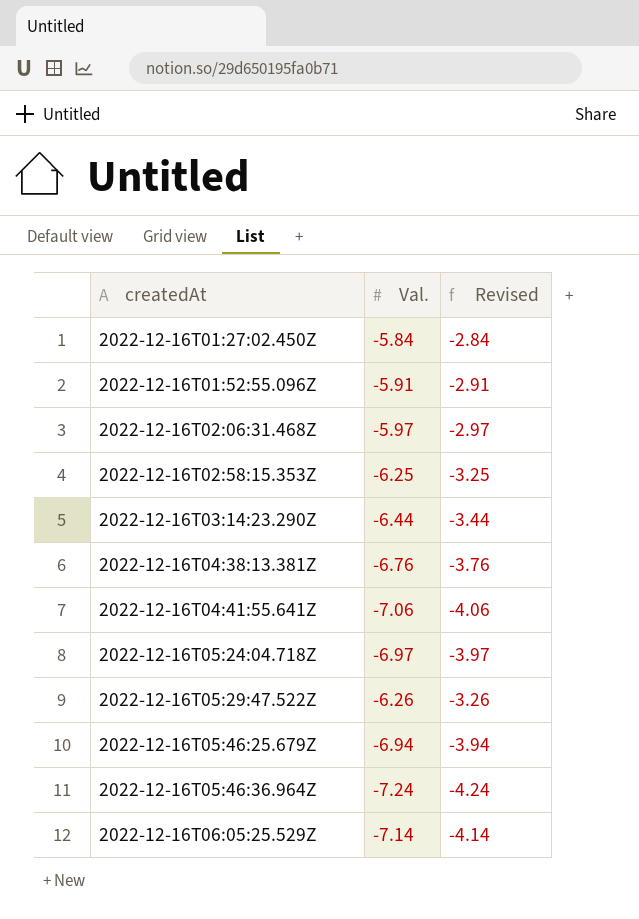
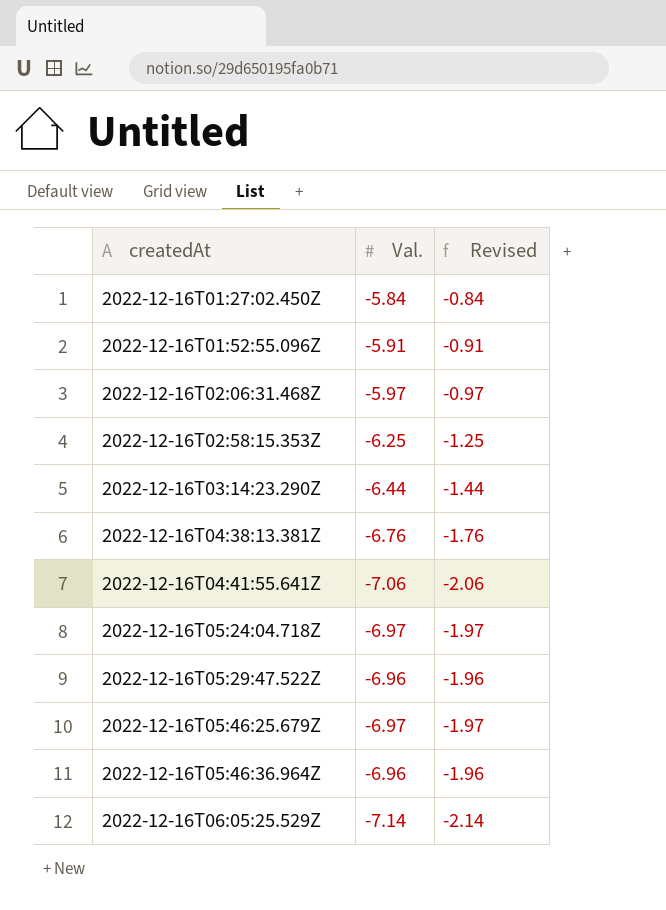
column Revised | formula: [Val.] + 3 -> [Val.] + 5
2022-12-16T05:29:47.522Z | Val.: -6.26 -> -6.96
2022-12-16T05:46:25.679Z | Val.: -6.94 -> -6.97
2022-12-16T05:46:36.964Z | Val.: -7.24 -> -6.96

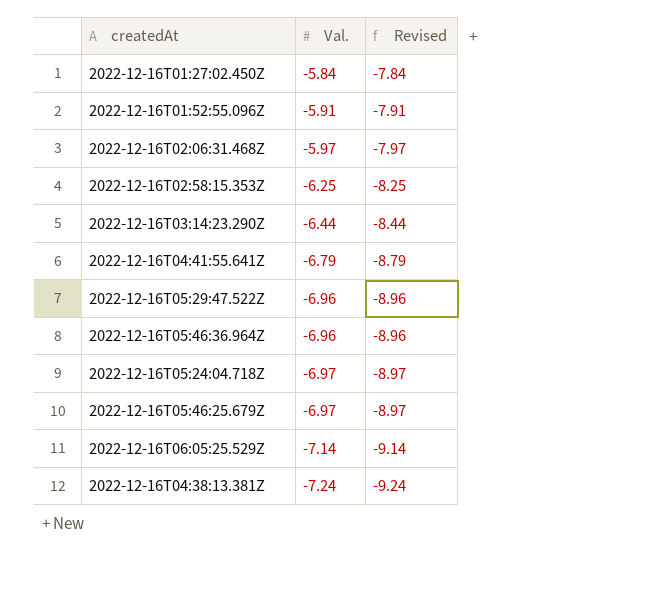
row order: createdAt ascending -> Val. descending
column Revised | formula: [Val.] + 5 -> [Val.] - 2
2022-12-16T04:41:55.641Z | Val.: -7.06 -> -6.79
2022-12-16T04:38:13.381Z | Val.: -6.76 -> -7.24

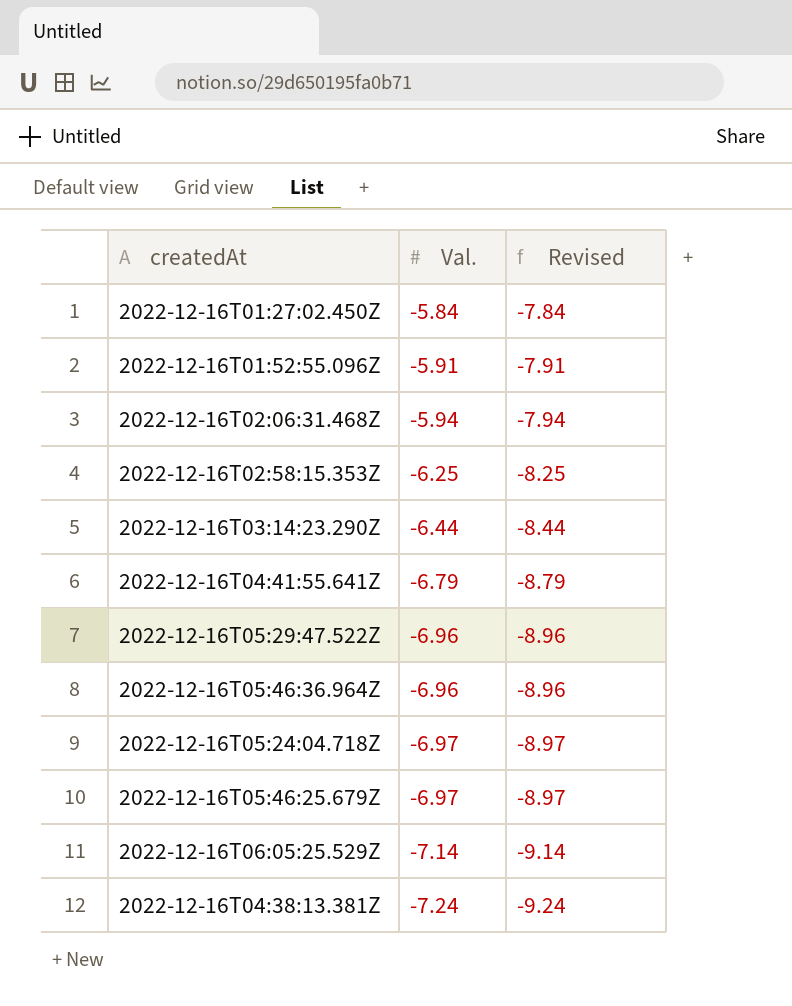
2022-12-16T02:06:31.468Z | Val.: -5.97 -> -5.94
2022-12-16T02:06:31.468Z | Revised: -7.97 -> -7.94

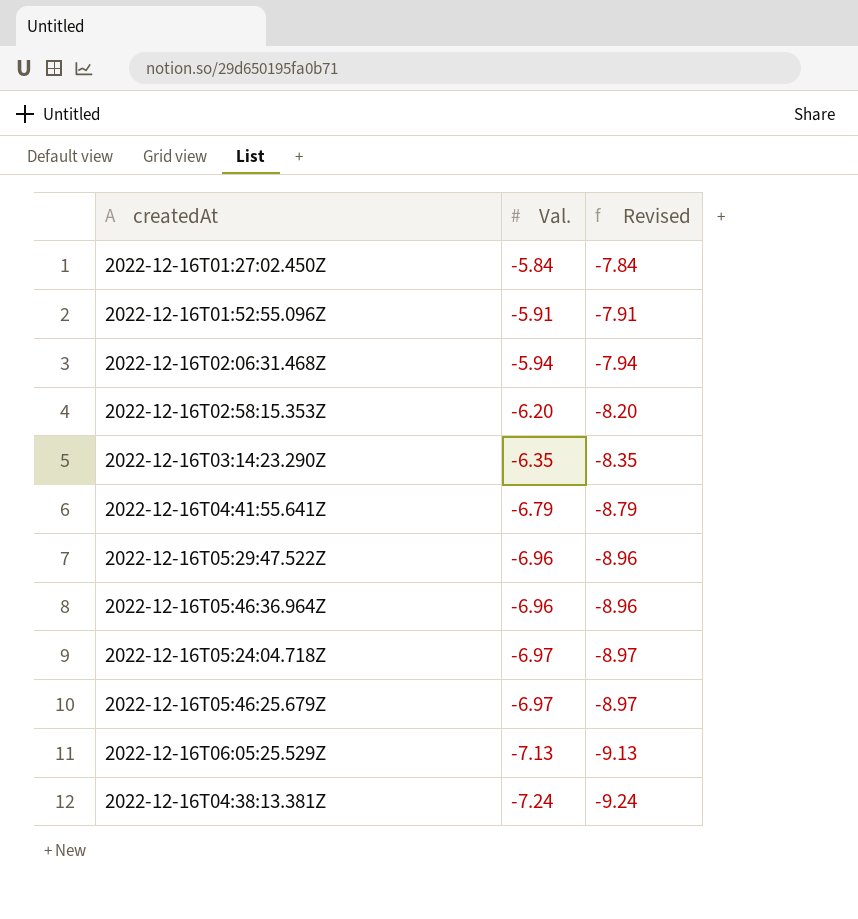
2022-12-16T02:58:15.353Z | Val.: -6.25 -> -6.20
2022-12-16T02:58:15.353Z | Revised: -8.25 -> -8.20
2022-12-16T03:14:23.290Z | Val.: -6.44 -> -6.35
2022-12-16T03:14:23.290Z | Revised: -8.44 -> -8.35
2022-12-16T06:05:25.529Z | Val.: -7.14 -> -7.13
2022-12-16T06:05:25.529Z | Revised: -9.14 -> -9.13

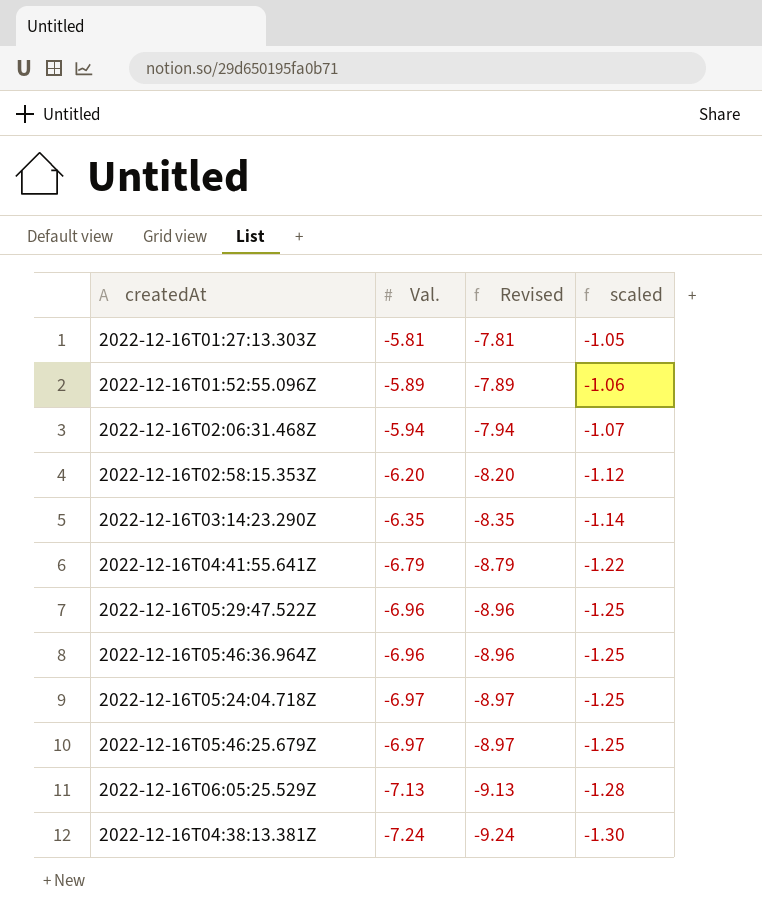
column scaled | formula: none -> [Val.] * 0.18
row 2022-12-16T01:27:02.450Z: -5.84 | -7.84 -> none
row 2022-12-16T01:27:13.303Z: none -> -5.81 | -7.81 | -1.05
2022-12-16T01:52:55.096Z | Val.: -5.91 -> -5.89
2022-12-16T01:52:55.096Z | Revised: -7.91 -> -7.89

